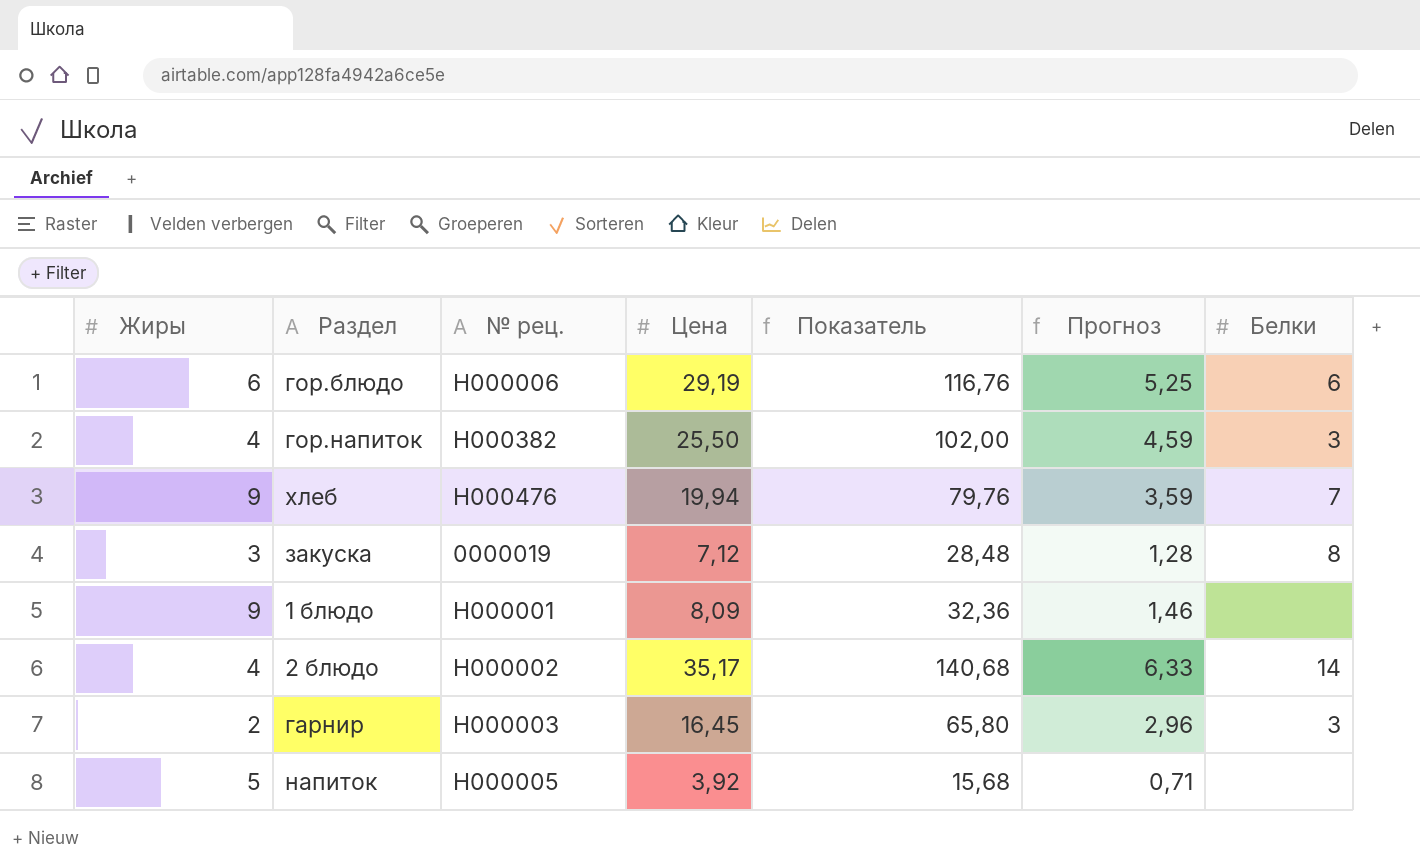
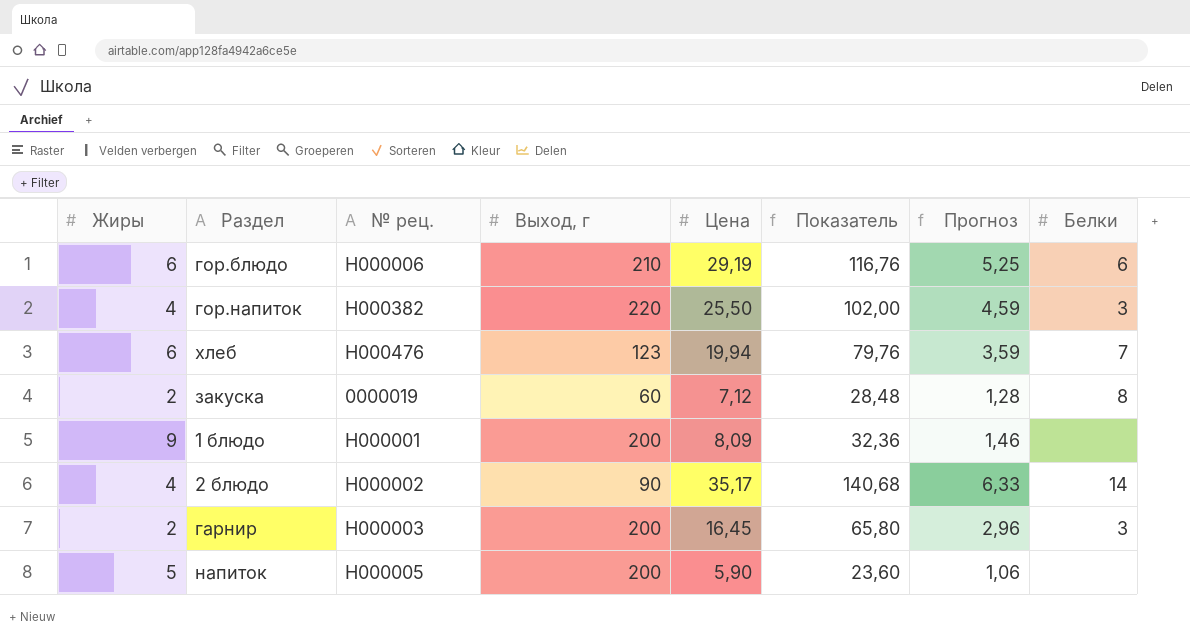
column Выход, г | position: none -> 4
хлеб | Жиры: 9 -> 6
закуска | Жиры: 3 -> 2
напиток | Цена: 3,92 -> 5,90
напиток | Показатель: 15,68 -> 23,60
напиток | Прогноз: 0,71 -> 1,06

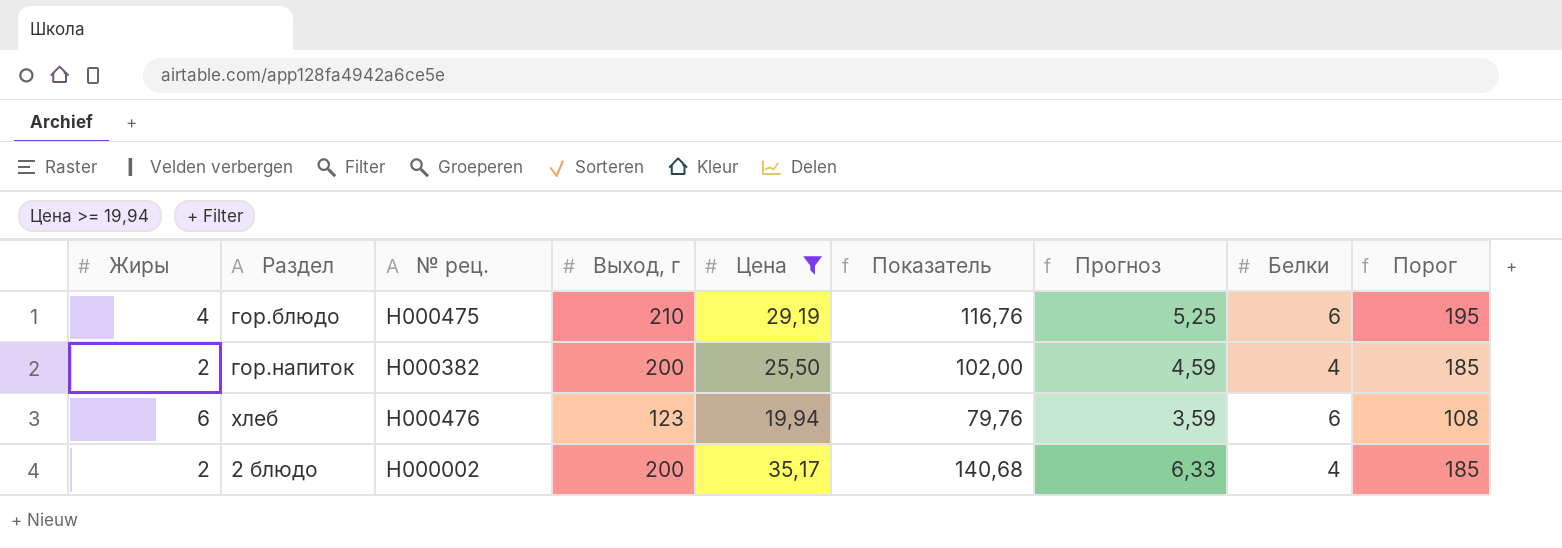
filter: none -> Цена >= 19,94
column Порог | formula: none -> [Выход, г] - 15
гор.блюдо | Жиры: 6 -> 4
гор.блюдо | № рец.: Н000006 -> Н000475
гор.напиток | Жиры: 4 -> 2
гор.напиток | Выход, г: 220 -> 200
гор.напиток | Белки: 3 -> 4
хлеб | Белки: 7 -> 6
2 блюдо | Жиры: 4 -> 2
2 блюдо | Выход, г: 90 -> 200
2 блюдо | Белки: 14 -> 4

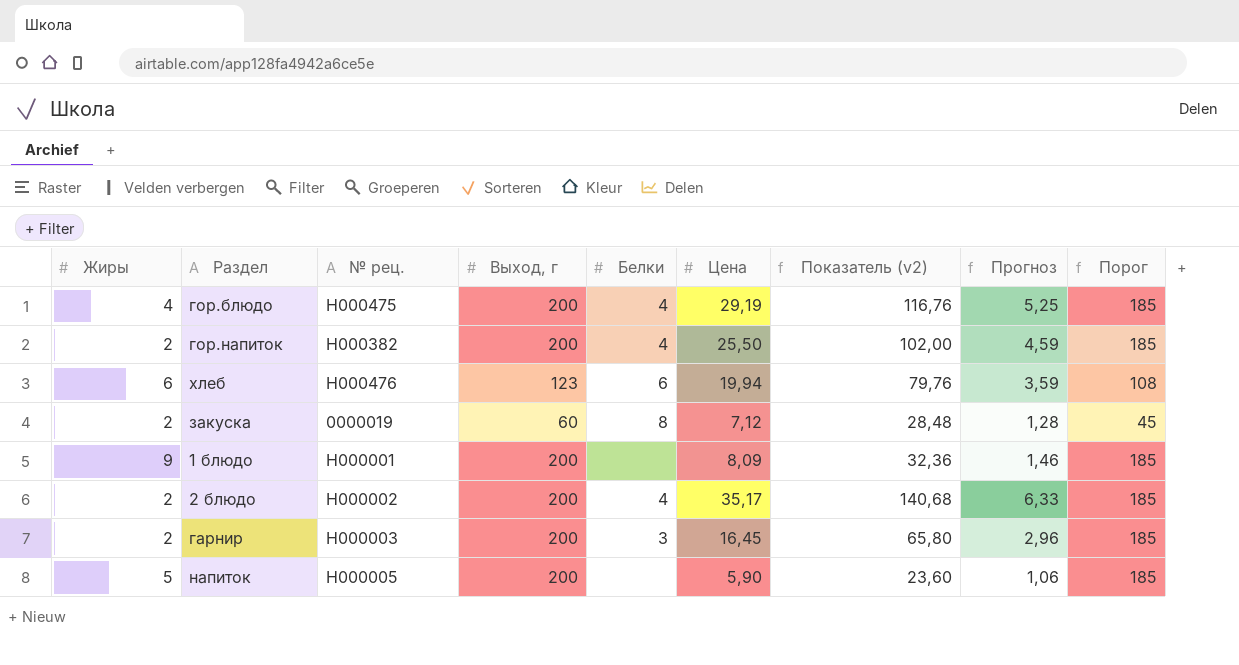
filter: Цена >= 19,94 -> none
column Белки | position: 8 -> 5
column name: Показатель -> Показатель (v2)
гор.блюдо | Выход, г: 210 -> 200
гор.блюдо | Белки: 6 -> 4
гор.блюдо | Порог: 195 -> 185

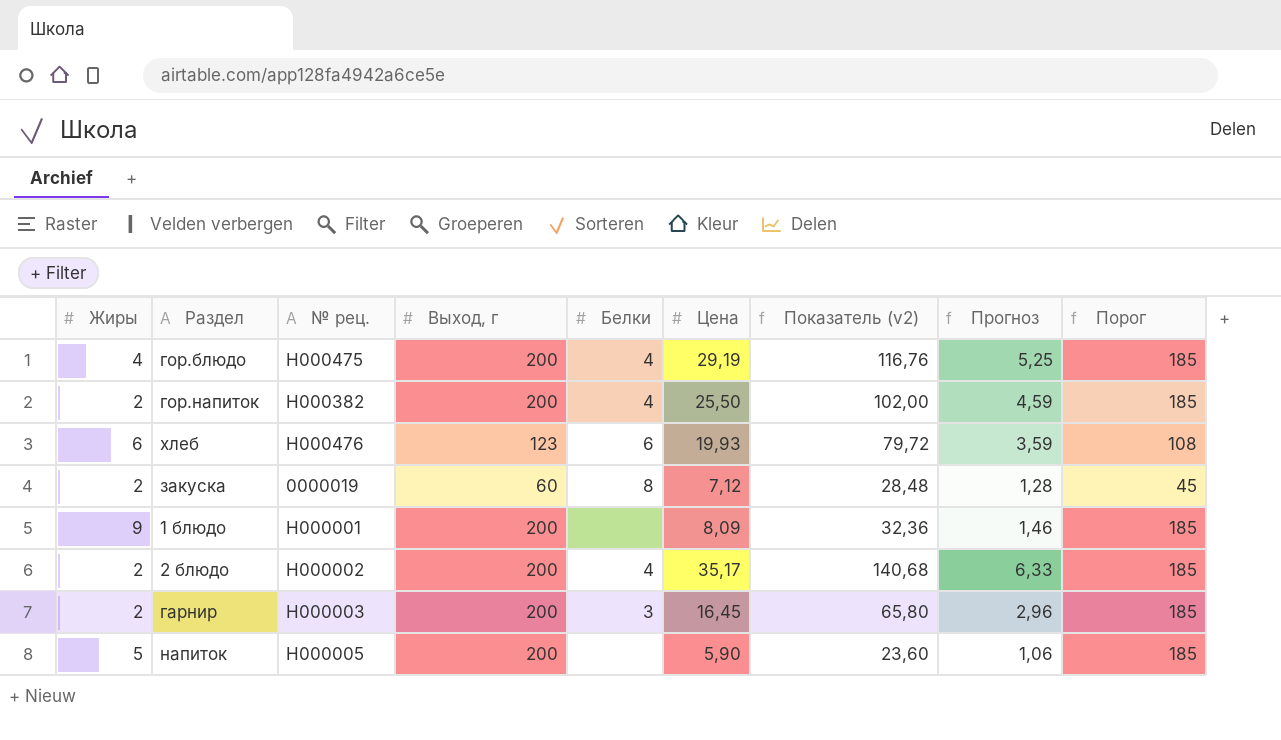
хлеб | Цена: 19,94 -> 19,93
хлеб | Показатель (v2): 79,76 -> 79,72

